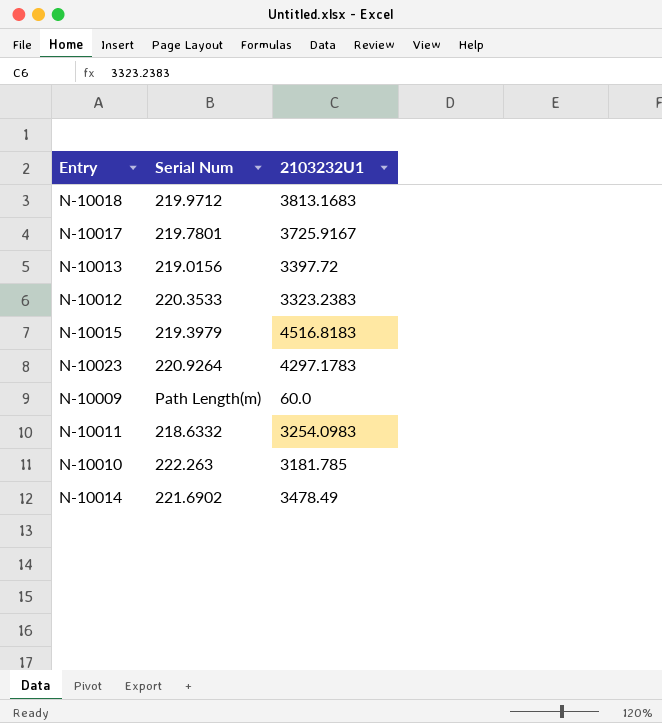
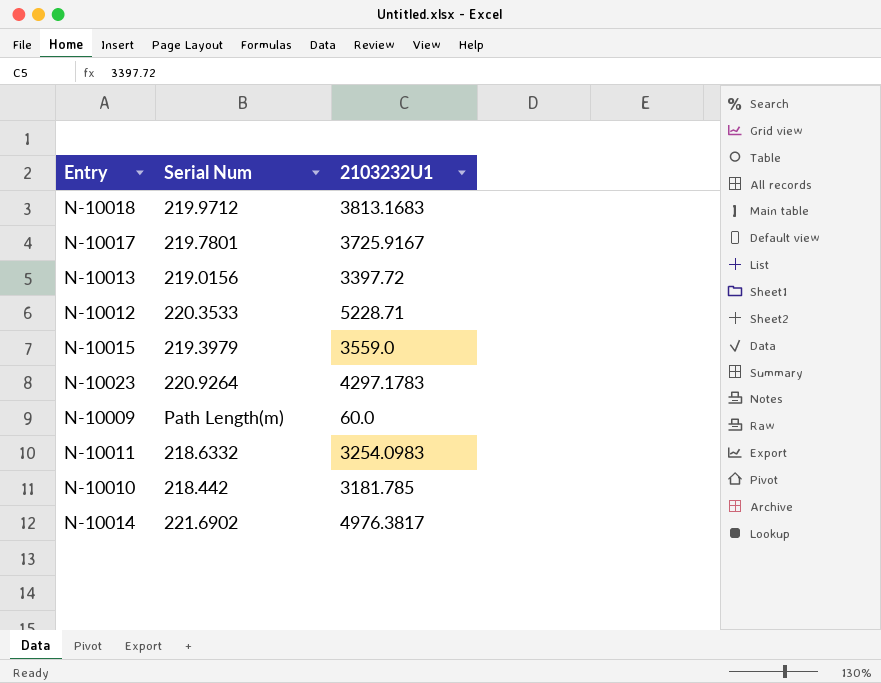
N-10012 | 2103232U1: 3323.2383 -> 5228.71
N-10015 | 2103232U1: 4516.8183 -> 3559.0
N-10010 | Serial Num: 222.263 -> 218.442
N-10014 | 2103232U1: 3478.49 -> 4976.3817

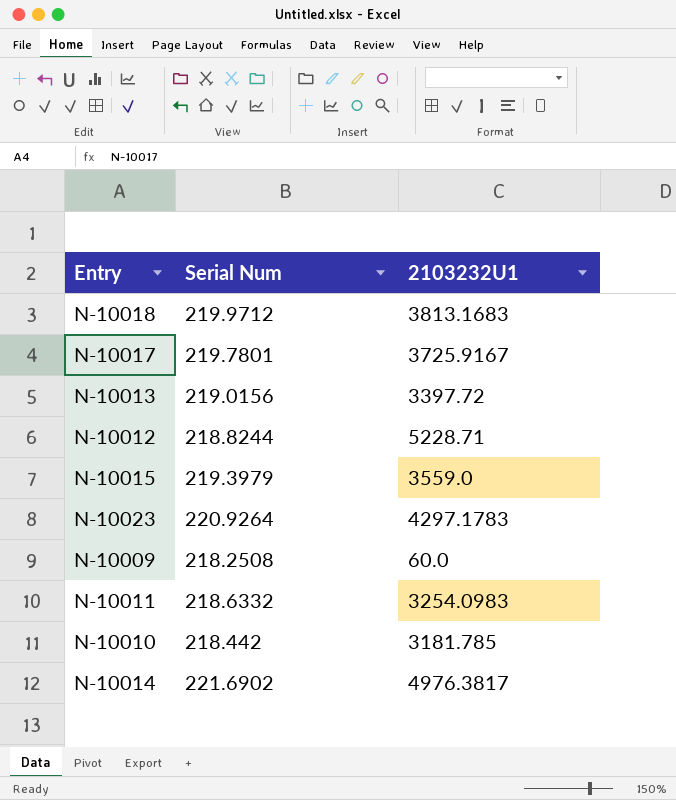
N-10012 | Serial Num: 220.3533 -> 218.8244
N-10009 | Serial Num: Path Length(m) -> 218.2508

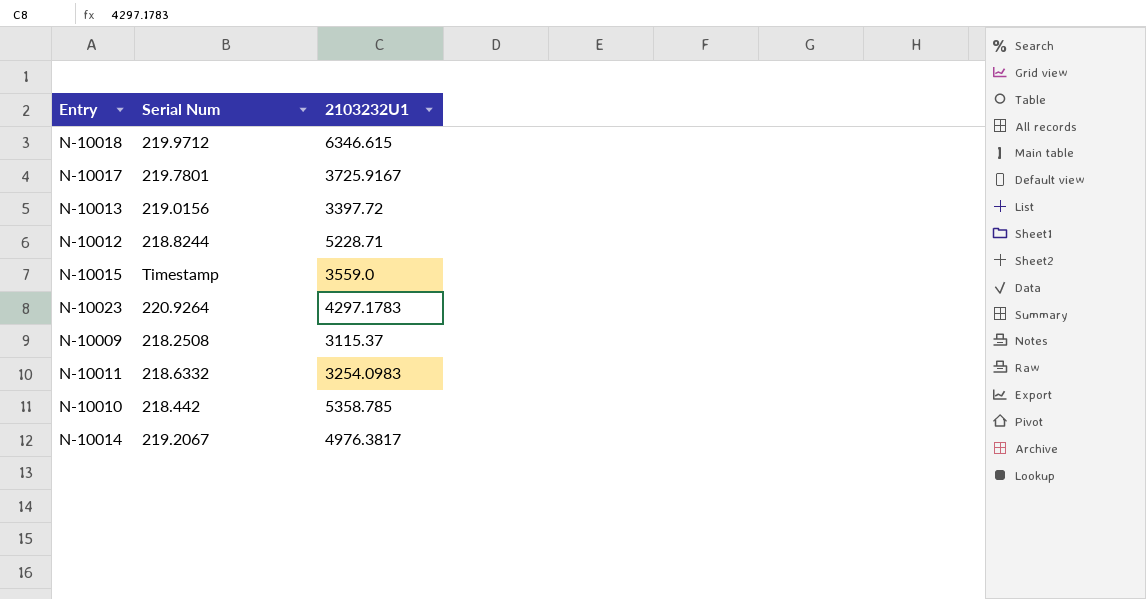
N-10018 | 2103232U1: 3813.1683 -> 6346.615
N-10015 | Serial Num: 219.3979 -> Timestamp
N-10009 | 2103232U1: 60.0 -> 3115.37
N-10010 | 2103232U1: 3181.785 -> 5358.785
N-10014 | Serial Num: 221.6902 -> 219.2067

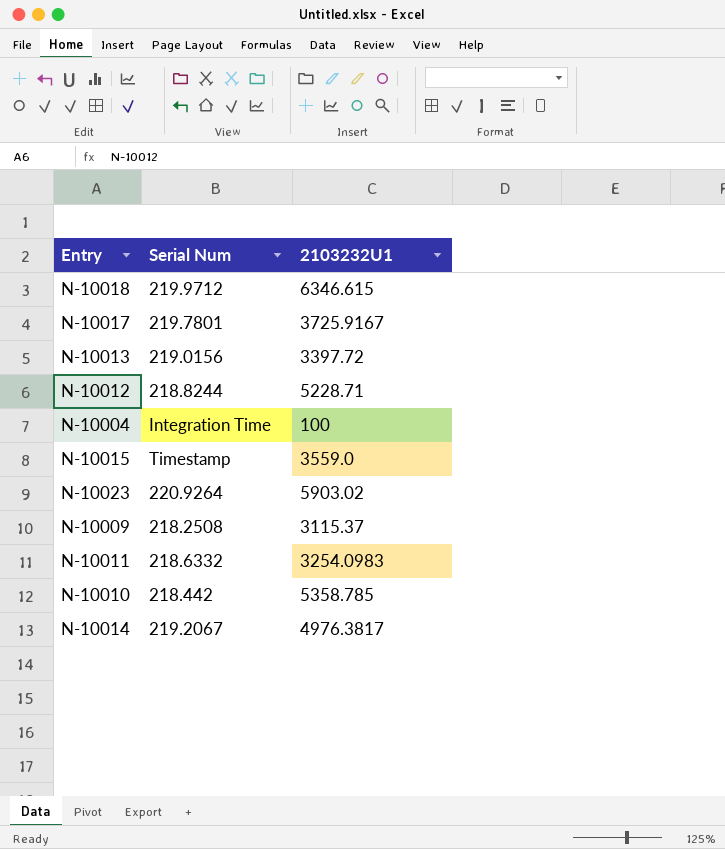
row N-10004: none -> Integration Time | 100
N-10023 | 2103232U1: 4297.1783 -> 5903.02

